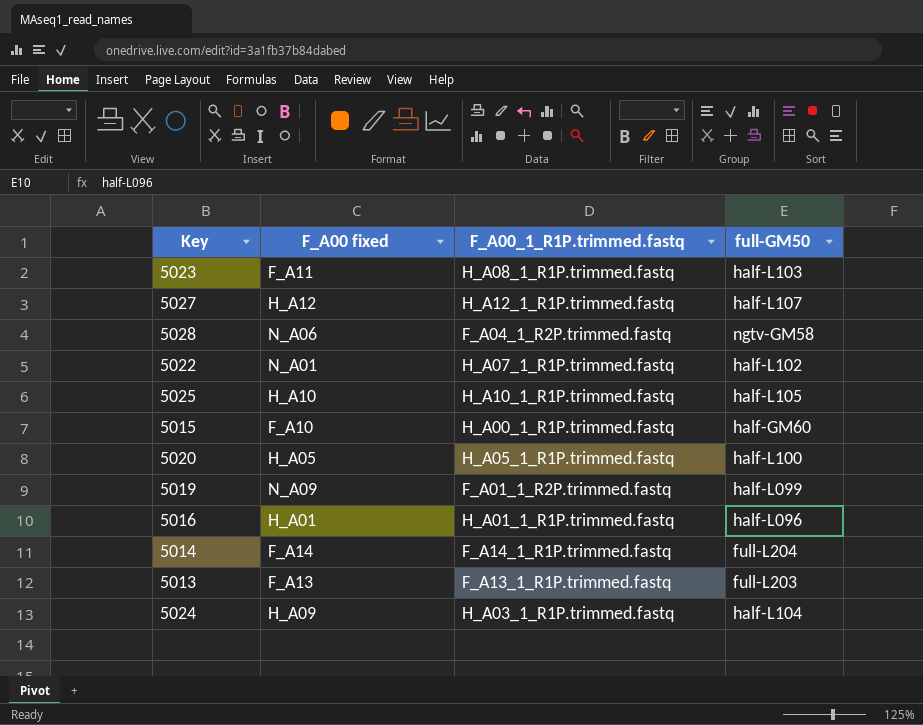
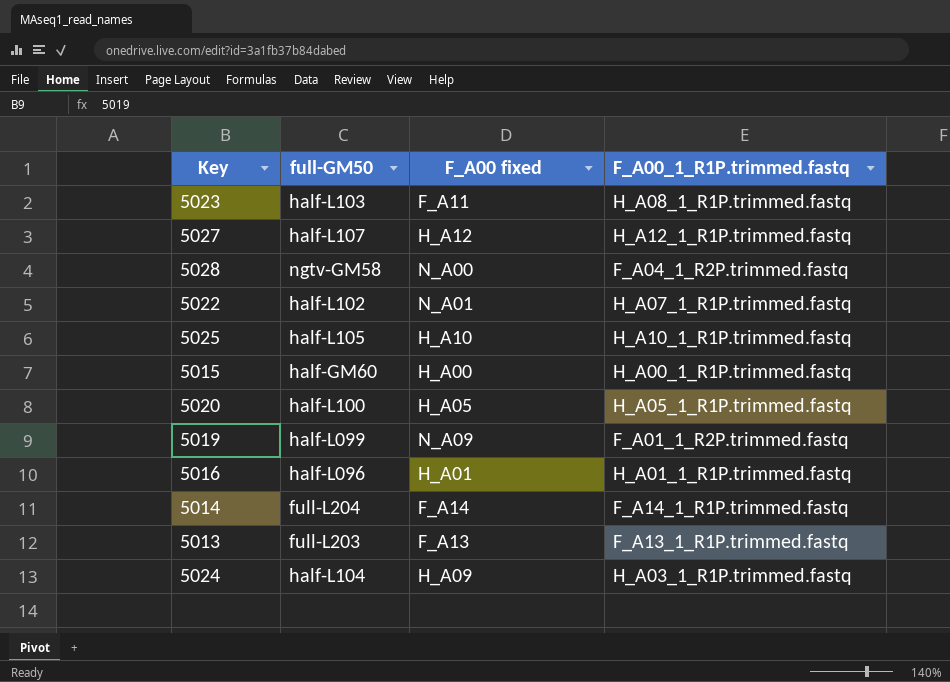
column full-GM50 | position: 4 -> 2
5028 | F_A00 fixed: N_A06 -> N_A00
5015 | F_A00 fixed: F_A10 -> H_A00

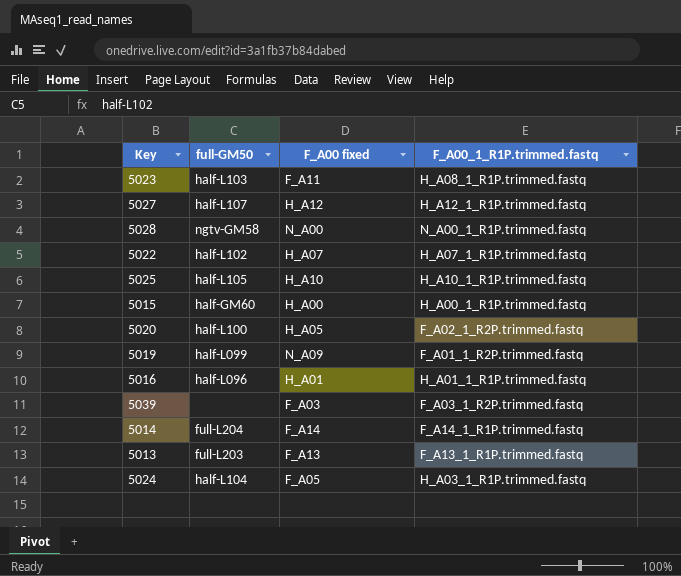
5028 | F_A00_1_R1P.trimmed.fastq: F_A04_1_R2P.trimmed.fastq -> N_A00_1_R1P.trimmed.fastq
5022 | F_A00 fixed: N_A01 -> H_A07
5020 | F_A00_1_R1P.trimmed.fastq: H_A05_1_R1P.trimmed.fastq -> F_A02_1_R2P.trimmed.fastq
row 5039: none -> none | F_A03 | F_A03_1_R2P.trimmed.fastq
5024 | F_A00 fixed: H_A09 -> F_A05

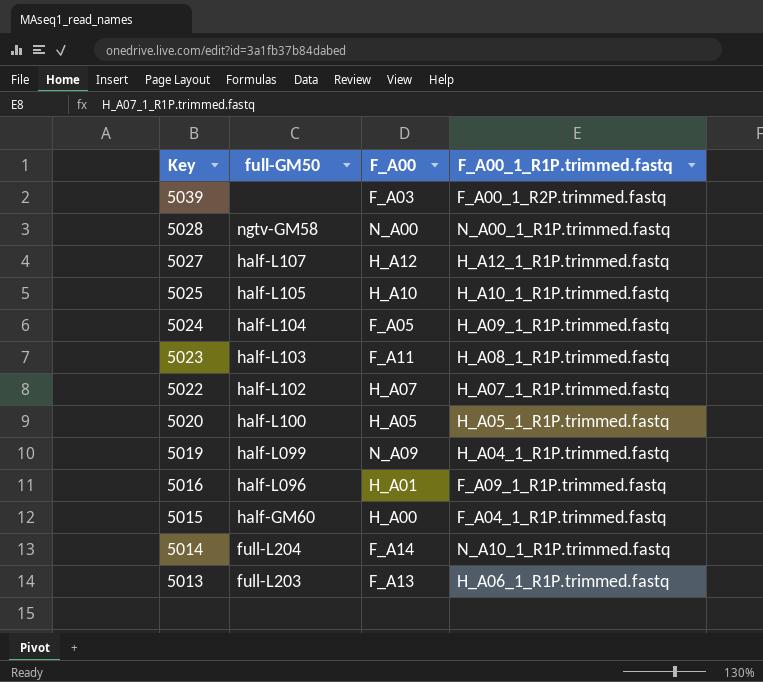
row order: none -> Key descending
column name: F_A00 fixed -> F_A00
5039 | F_A00_1_R1P.trimmed.fastq: F_A03_1_R2P.trimmed.fastq -> F_A00_1_R2P.trimmed.fastq
5024 | F_A00_1_R1P.trimmed.fastq: H_A03_1_R1P.trimmed.fastq -> H_A09_1_R1P.trimmed.fastq
5020 | F_A00_1_R1P.trimmed.fastq: F_A02_1_R2P.trimmed.fastq -> H_A05_1_R1P.trimmed.fastq
5019 | F_A00_1_R1P.trimmed.fastq: F_A01_1_R2P.trimmed.fastq -> H_A04_1_R1P.trimmed.fastq
5016 | F_A00_1_R1P.trimmed.fastq: H_A01_1_R1P.trimmed.fastq -> F_A09_1_R1P.trimmed.fastq
5015 | F_A00_1_R1P.trimmed.fastq: H_A00_1_R1P.trimmed.fastq -> F_A04_1_R1P.trimmed.fastq
5014 | F_A00_1_R1P.trimmed.fastq: F_A14_1_R1P.trimmed.fastq -> N_A10_1_R1P.trimmed.fastq
5013 | F_A00_1_R1P.trimmed.fastq: F_A13_1_R1P.trimmed.fastq -> H_A06_1_R1P.trimmed.fastq

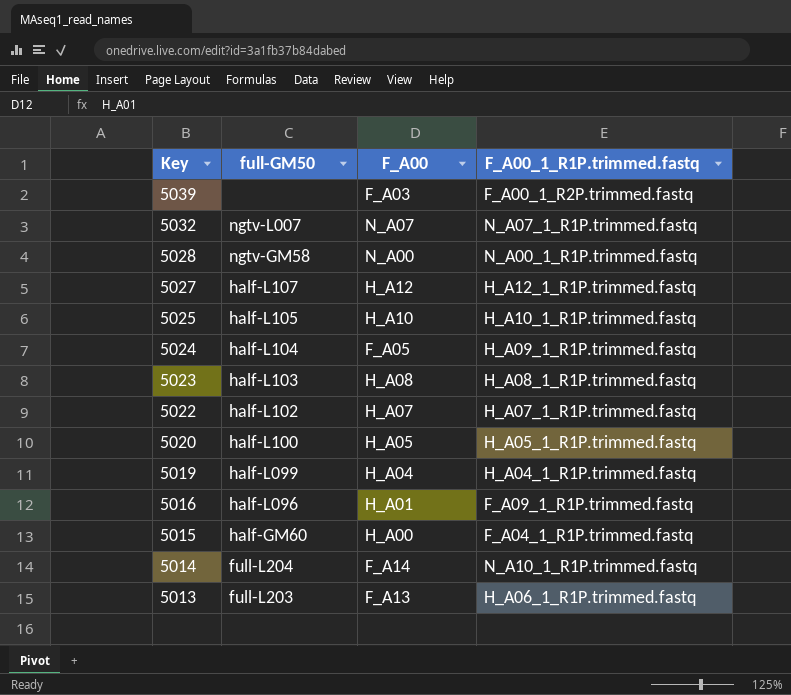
row 5032: none -> ngtv-L007 | N_A07 | N_A07_1_R1P.trimmed.fastq
5023 | F_A00: F_A11 -> H_A08
5019 | F_A00: N_A09 -> H_A04

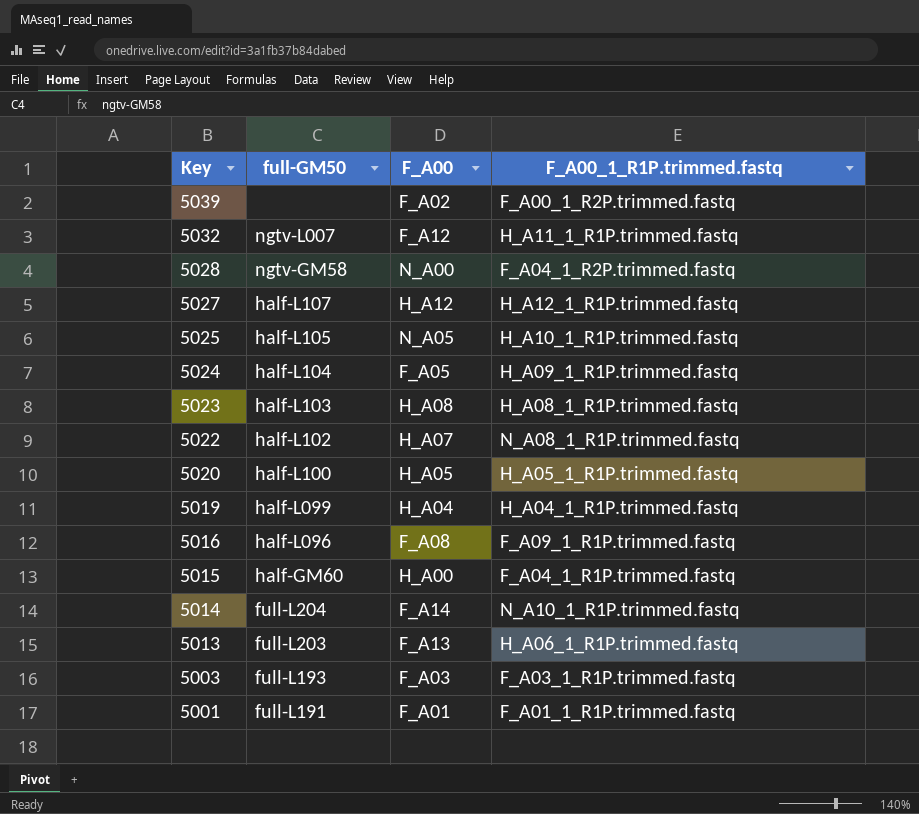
5039 | F_A00: F_A03 -> F_A02
5032 | F_A00: N_A07 -> F_A12
5032 | F_A00_1_R1P.trimmed.fastq: N_A07_1_R1P.trimmed.fastq -> H_A11_1_R1P.trimmed.fastq
5028 | F_A00_1_R1P.trimmed.fastq: N_A00_1_R1P.trimmed.fastq -> F_A04_1_R2P.trimmed.fastq
5025 | F_A00: H_A10 -> N_A05
5022 | F_A00_1_R1P.trimmed.fastq: H_A07_1_R1P.trimmed.fastq -> N_A08_1_R1P.trimmed.fastq
5016 | F_A00: H_A01 -> F_A08
row 5003: none -> full-L193 | F_A03 | F_A03_1_R1P.trimmed.fastq
row 5001: none -> full-L191 | F_A01 | F_A01_1_R1P.trimmed.fastq

